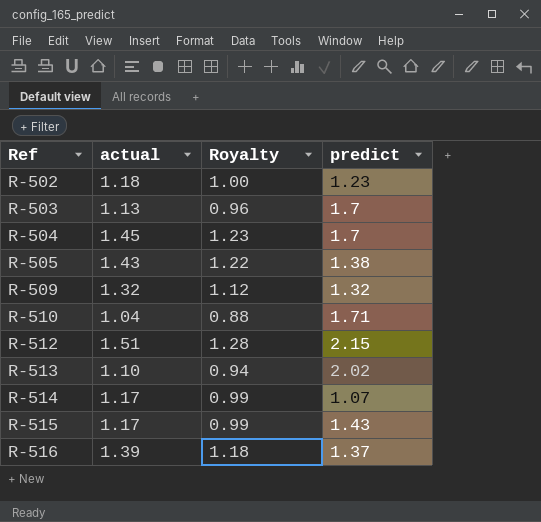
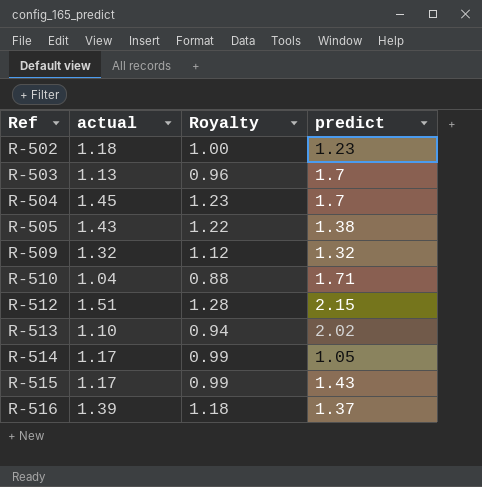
R-514 | predict: 1.07 -> 1.05

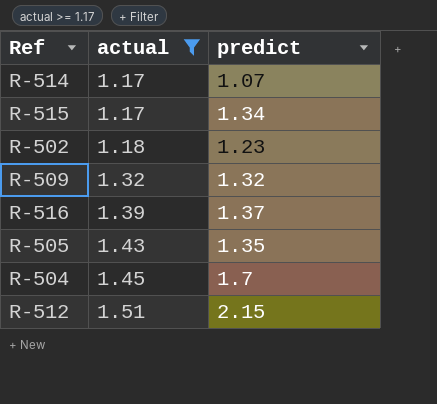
filter: none -> actual >= 1.17
row order: Ref ascending -> actual ascending
column Royalty | formula: [actual] * 0.85 -> none
R-514 | predict: 1.05 -> 1.07
R-515 | predict: 1.43 -> 1.34
R-505 | predict: 1.38 -> 1.35

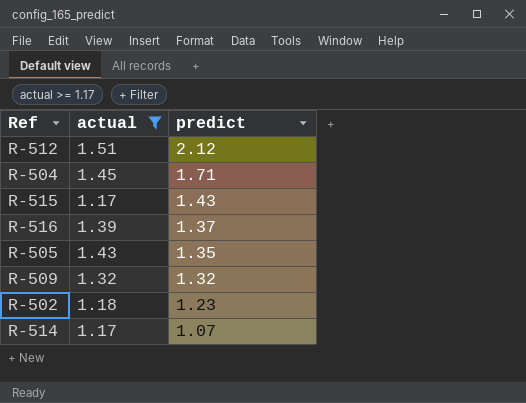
row order: actual ascending -> predict descending
R-512 | predict: 2.15 -> 2.12
R-504 | predict: 1.7 -> 1.71
R-515 | predict: 1.34 -> 1.43

